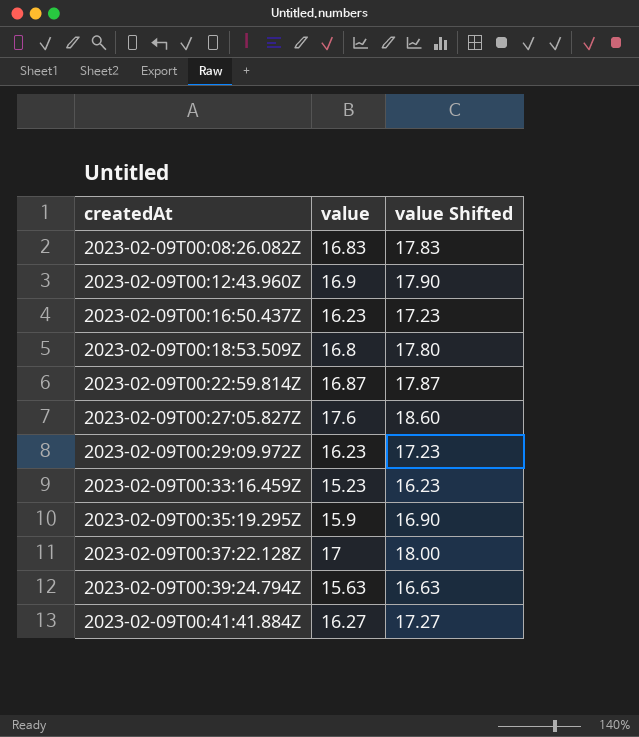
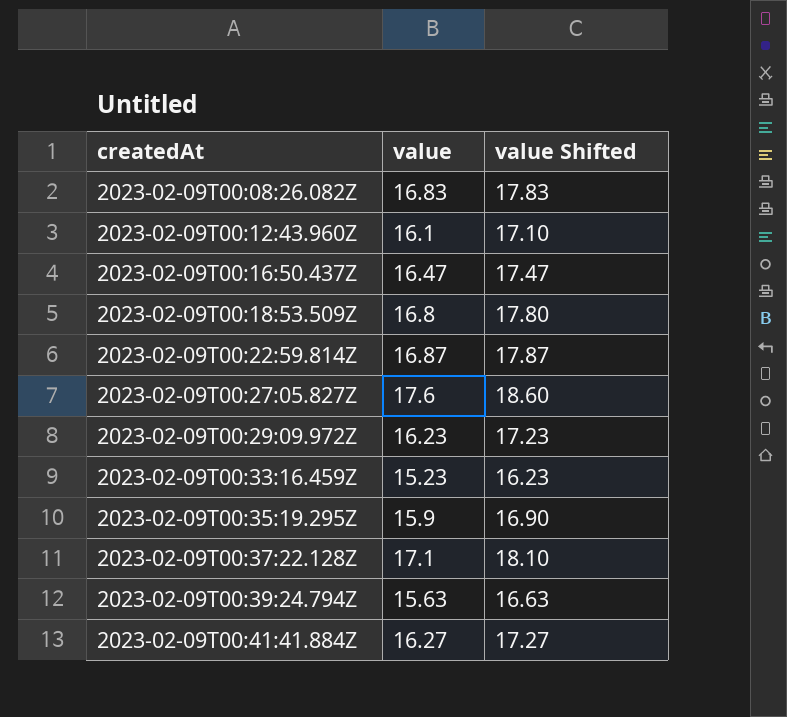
2023-02-09T00:12:43.960Z | value: 16.9 -> 16.1
2023-02-09T00:12:43.960Z | value Shifted: 17.90 -> 17.10
2023-02-09T00:16:50.437Z | value: 16.23 -> 16.47
2023-02-09T00:16:50.437Z | value Shifted: 17.23 -> 17.47
2023-02-09T00:37:22.128Z | value: 17 -> 17.1
2023-02-09T00:37:22.128Z | value Shifted: 18.00 -> 18.10

